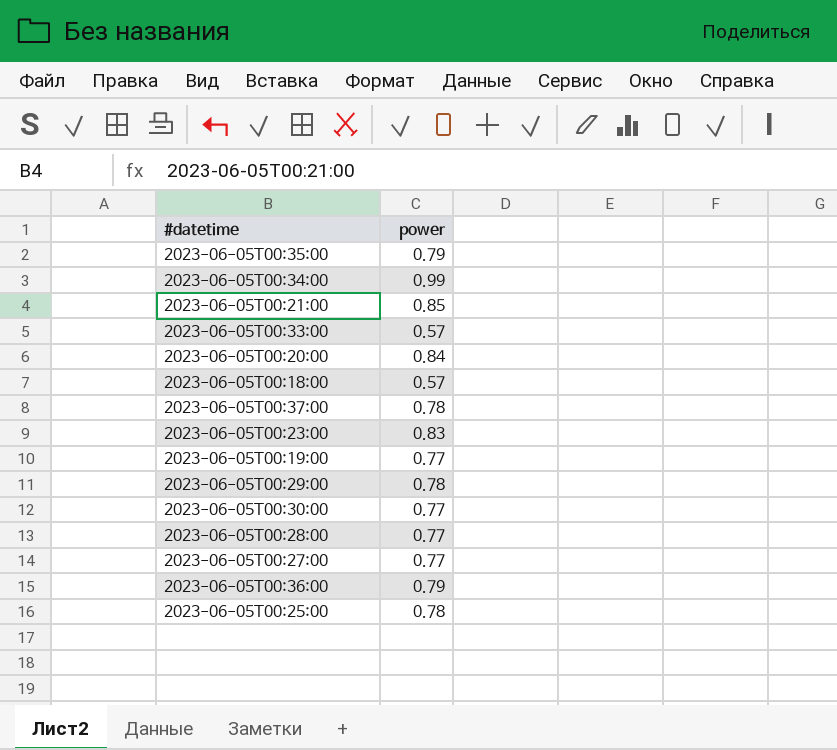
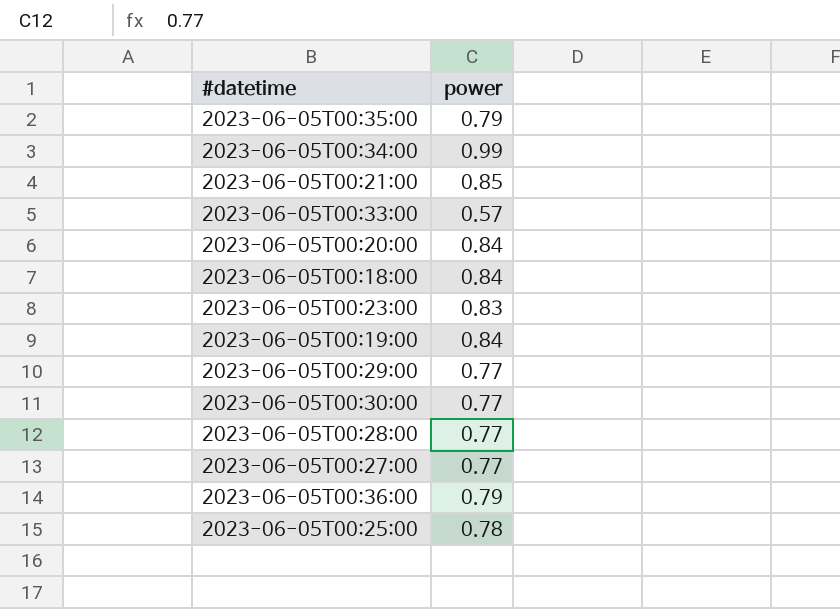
row 2023-06-05T00:37:00: 0.78 -> none
2023-06-05T00:18:00 | power: 0.57 -> 0.84
2023-06-05T00:19:00 | power: 0.77 -> 0.84
2023-06-05T00:29:00 | power: 0.78 -> 0.77

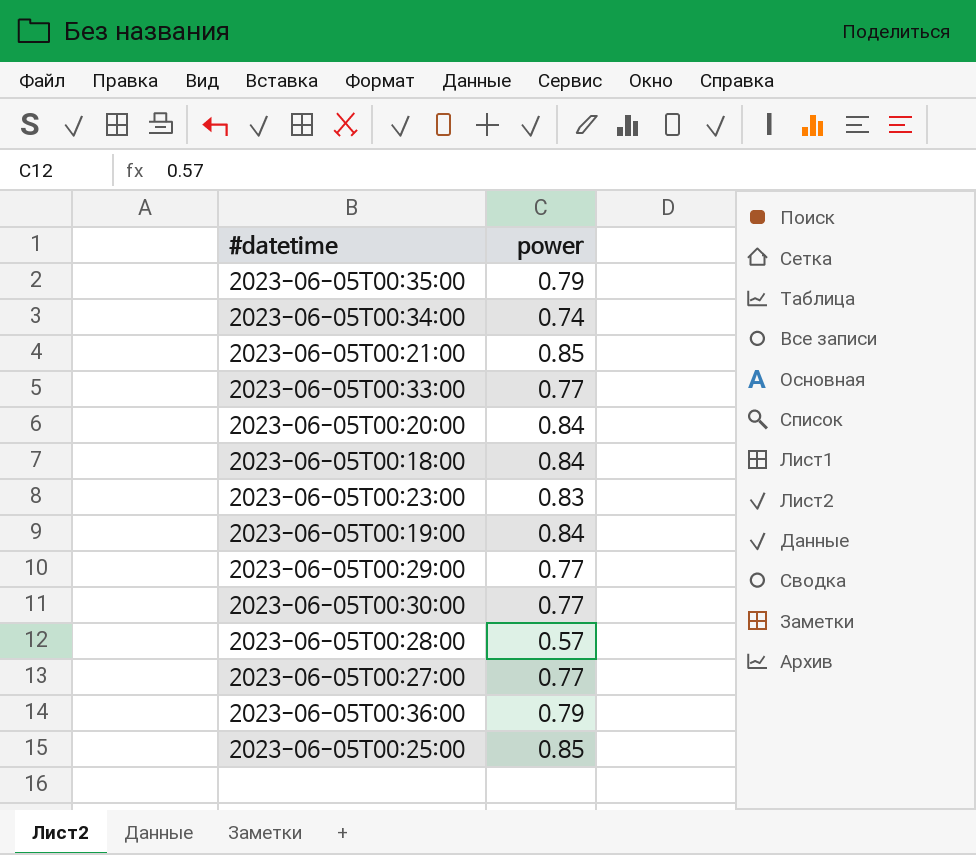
2023-06-05T00:34:00 | power: 0.99 -> 0.74
2023-06-05T00:33:00 | power: 0.57 -> 0.77
2023-06-05T00:28:00 | power: 0.77 -> 0.57
2023-06-05T00:25:00 | power: 0.78 -> 0.85

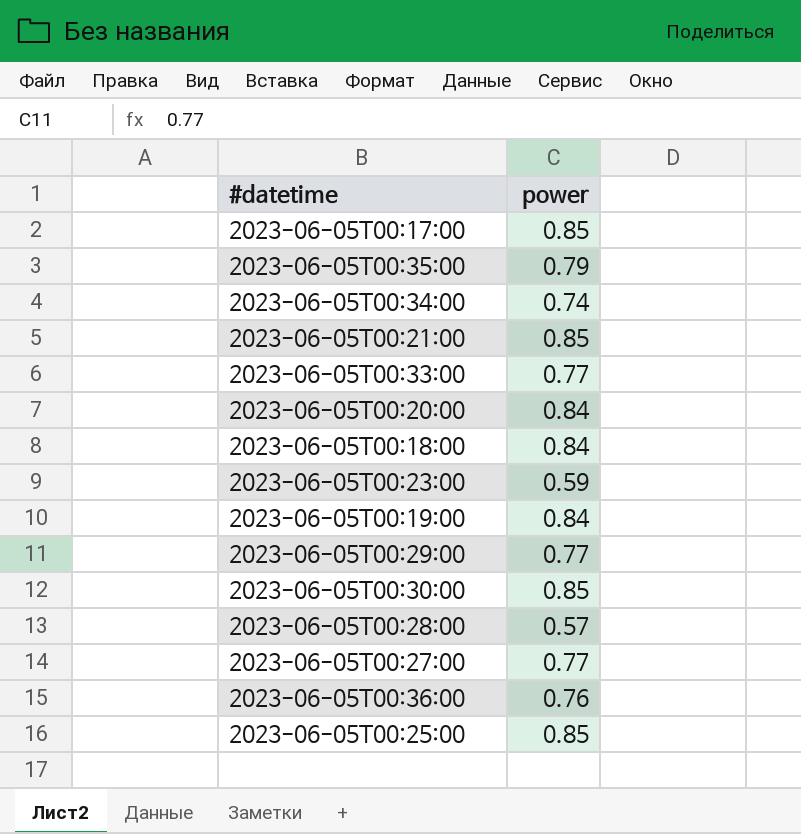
row 2023-06-05T00:17:00: none -> 0.85
2023-06-05T00:23:00 | power: 0.83 -> 0.59
2023-06-05T00:30:00 | power: 0.77 -> 0.85
2023-06-05T00:36:00 | power: 0.79 -> 0.76

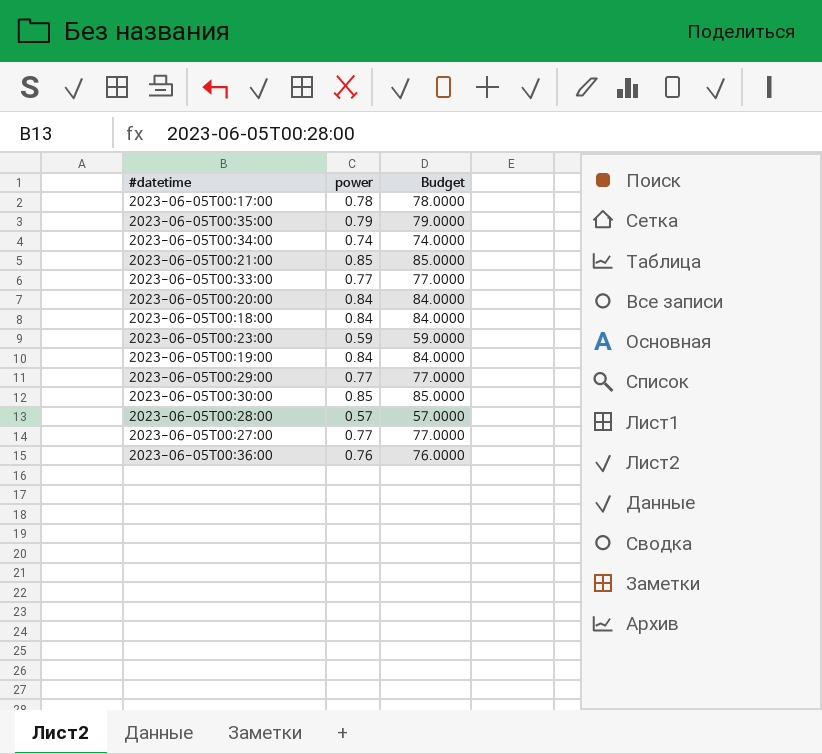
column Budget | formula: none -> [power] * 100
row 2023-06-05T00:25:00: 0.85 -> none
2023-06-05T00:17:00 | power: 0.85 -> 0.78

